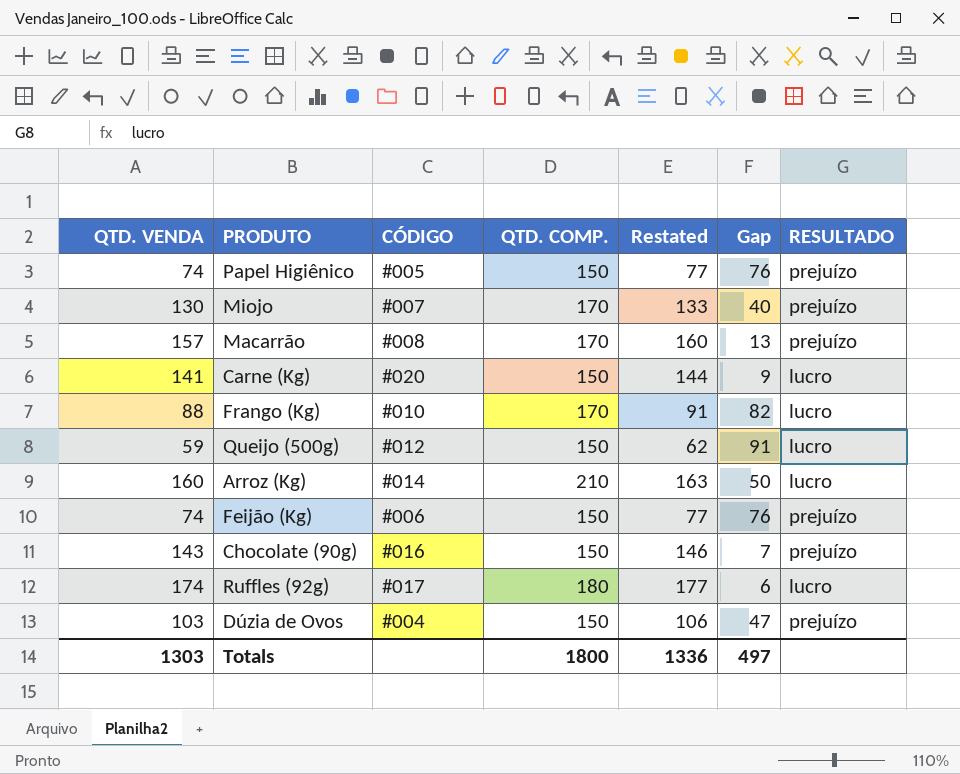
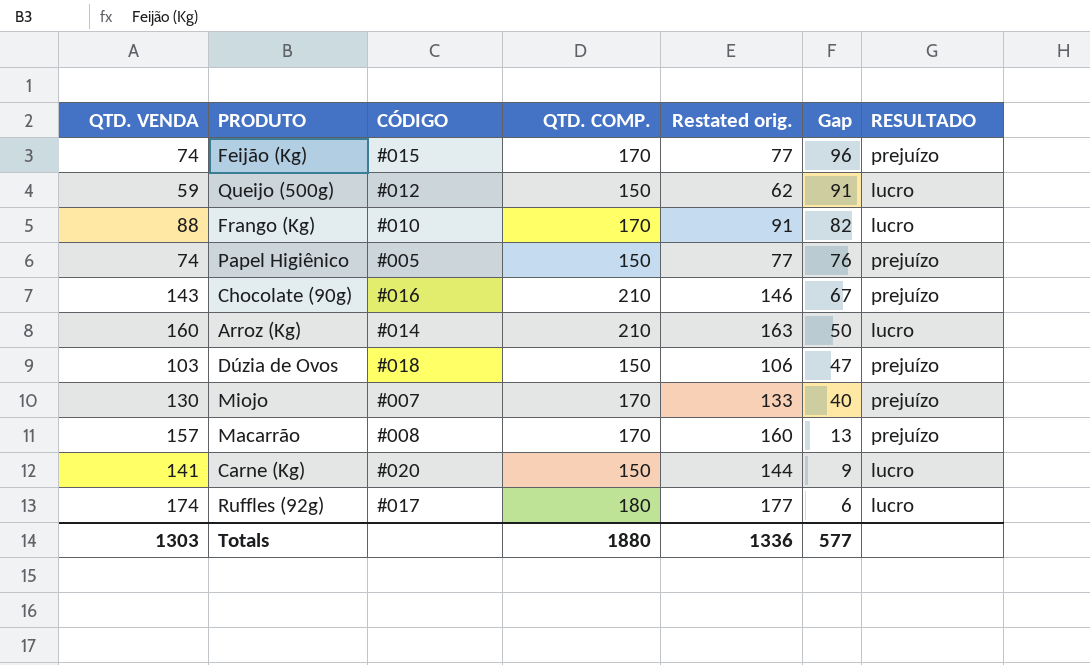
row order: none -> Gap descending
column name: Restated -> Restated orig.
Feijão (Kg) | CÓDIGO: #006 -> #015
Feijão (Kg) | QTD. COMP.: 150 -> 170
Feijão (Kg) | Gap: 76 -> 96
Chocolate (90g) | QTD. COMP.: 150 -> 210
Chocolate (90g) | Gap: 7 -> 67
Dúzia de Ovos | CÓDIGO: #004 -> #018
Totals | QTD. COMP.: 1800 -> 1880
Totals | Gap: 497 -> 577

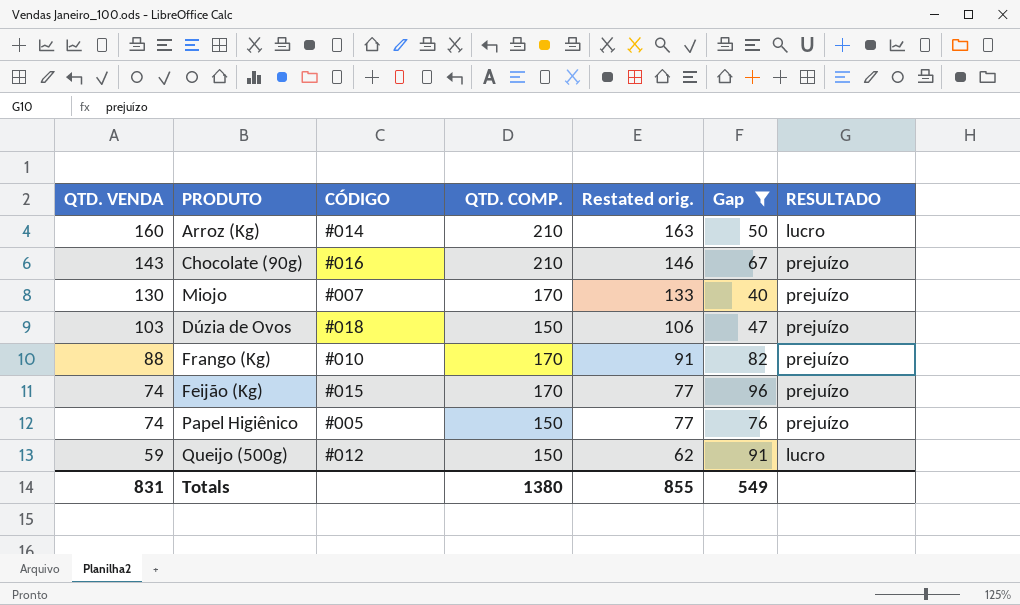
filter: none -> Gap >= 40
row order: Gap descending -> QTD. VENDA descending
Frango (Kg) | RESULTADO: lucro -> prejuízo
Totals | QTD. VENDA: 1303 -> 831
Totals | QTD. COMP.: 1880 -> 1380
Totals | Restated orig.: 1336 -> 855
Totals | Gap: 577 -> 549

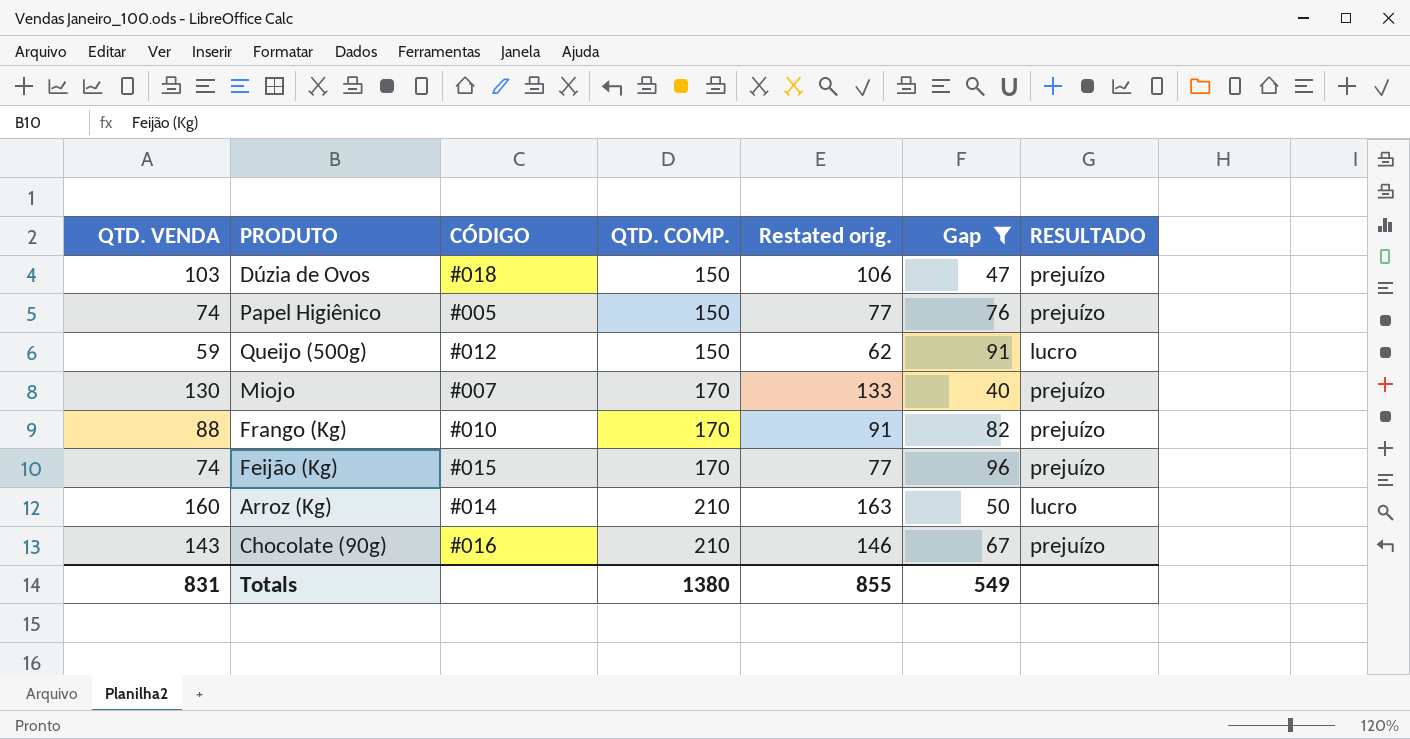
row order: QTD. VENDA descending -> QTD. COMP. ascending

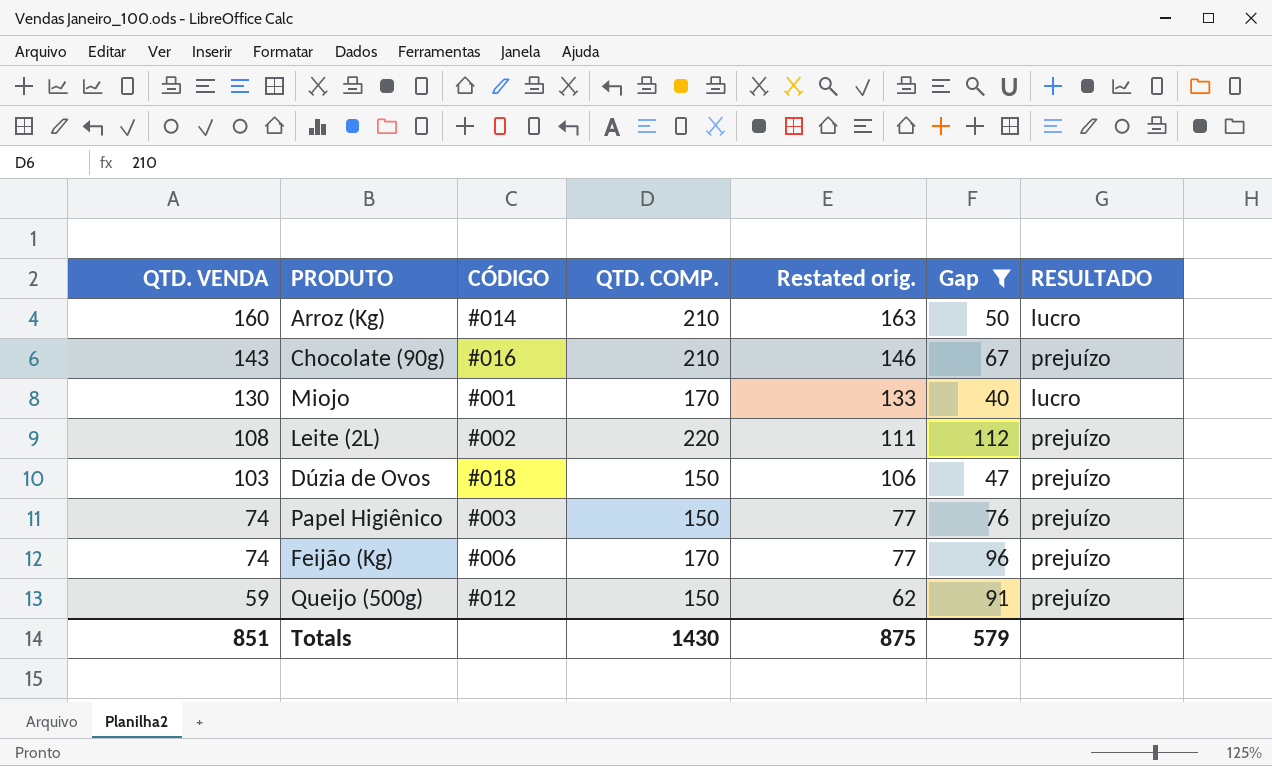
row order: QTD. COMP. ascending -> QTD. VENDA descending
row Frango (Kg): 88 | #010 | 170 | 91 | 82 | prejuízo -> none
Miojo | CÓDIGO: #007 -> #001
Miojo | RESULTADO: prejuízo -> lucro
row Leite (2L): none -> 108 | #002 | 220 | 111 | 112 | prejuízo
Papel Higiênico | CÓDIGO: #005 -> #003
Feijão (Kg) | CÓDIGO: #015 -> #006
Queijo (500g) | RESULTADO: lucro -> prejuízo
Totals | QTD. VENDA: 831 -> 851
Totals | QTD. COMP.: 1380 -> 1430
Totals | Restated orig.: 855 -> 875
Totals | Gap: 549 -> 579

